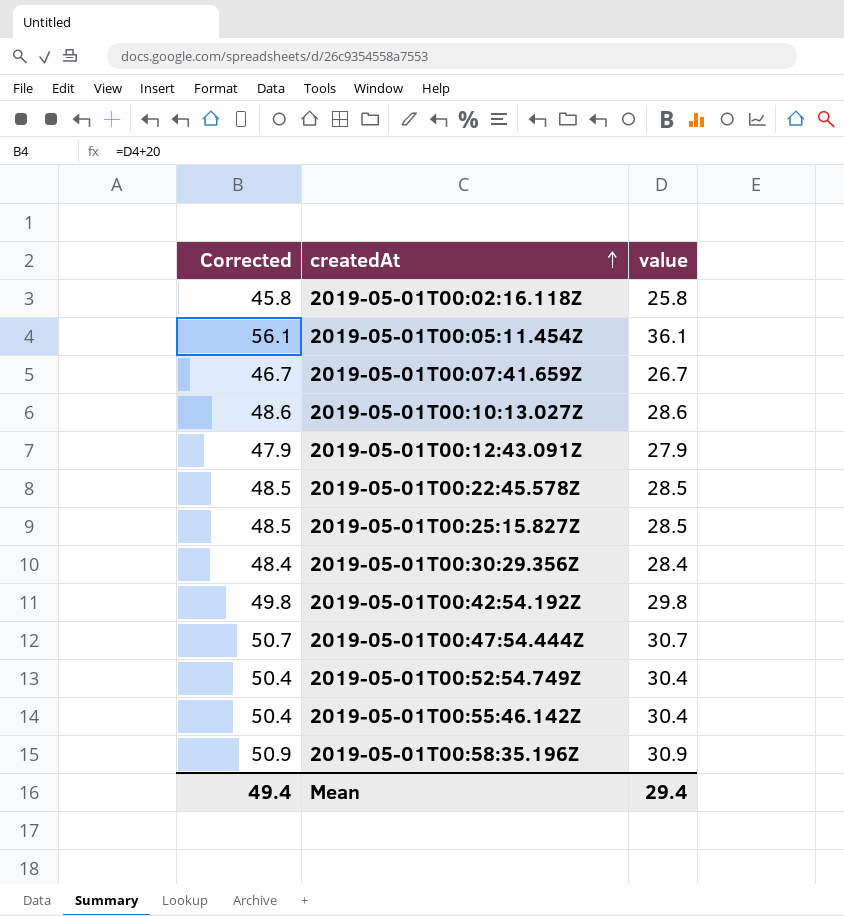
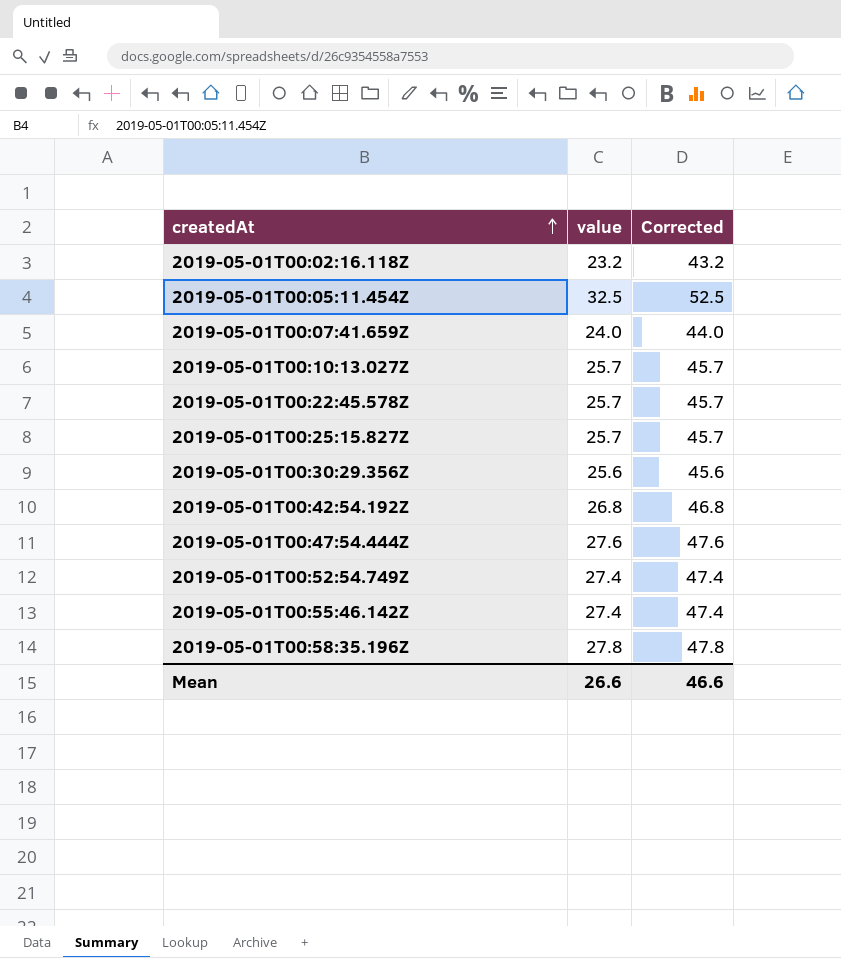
column Corrected | position: 1 -> 3
row 2019-05-01T00:12:43.091Z: 47.9 | 27.9 -> none
2019-05-01T00:02:16.118Z | value: 25.8 -> 23.2
2019-05-01T00:02:16.118Z | Corrected: 45.8 -> 43.2
2019-05-01T00:05:11.454Z | value: 36.1 -> 32.5
2019-05-01T00:05:11.454Z | Corrected: 56.1 -> 52.5
2019-05-01T00:07:41.659Z | value: 26.7 -> 24.0
2019-05-01T00:07:41.659Z | Corrected: 46.7 -> 44.0
2019-05-01T00:10:13.027Z | value: 28.6 -> 25.7
2019-05-01T00:10:13.027Z | Corrected: 48.6 -> 45.7
2019-05-01T00:22:45.578Z | value: 28.5 -> 25.7
2019-05-01T00:22:45.578Z | Corrected: 48.5 -> 45.7
2019-05-01T00:25:15.827Z | value: 28.5 -> 25.7
2019-05-01T00:25:15.827Z | Corrected: 48.5 -> 45.7
2019-05-01T00:30:29.356Z | value: 28.4 -> 25.6
2019-05-01T00:30:29.356Z | Corrected: 48.4 -> 45.6
2019-05-01T00:42:54.192Z | value: 29.8 -> 26.8
2019-05-01T00:42:54.192Z | Corrected: 49.8 -> 46.8
2019-05-01T00:47:54.444Z | value: 30.7 -> 27.6
2019-05-01T00:47:54.444Z | Corrected: 50.7 -> 47.6
2019-05-01T00:52:54.749Z | value: 30.4 -> 27.4
2019-05-01T00:52:54.749Z | Corrected: 50.4 -> 47.4
2019-05-01T00:55:46.142Z | value: 30.4 -> 27.4
2019-05-01T00:55:46.142Z | Corrected: 50.4 -> 47.4
2019-05-01T00:58:35.196Z | value: 30.9 -> 27.8
2019-05-01T00:58:35.196Z | Corrected: 50.9 -> 47.8
Mean | value: 29.4 -> 26.6
Mean | Corrected: 49.4 -> 46.6

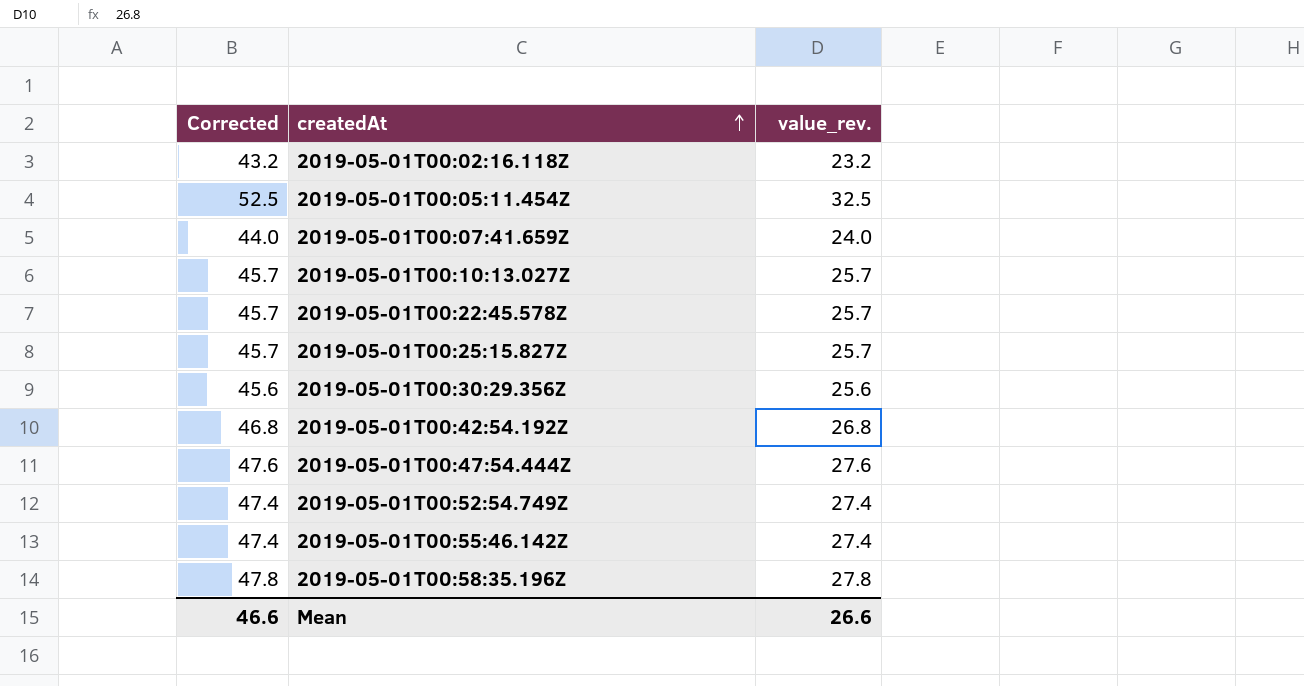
column Corrected | position: 3 -> 1
column name: value -> value_rev.

